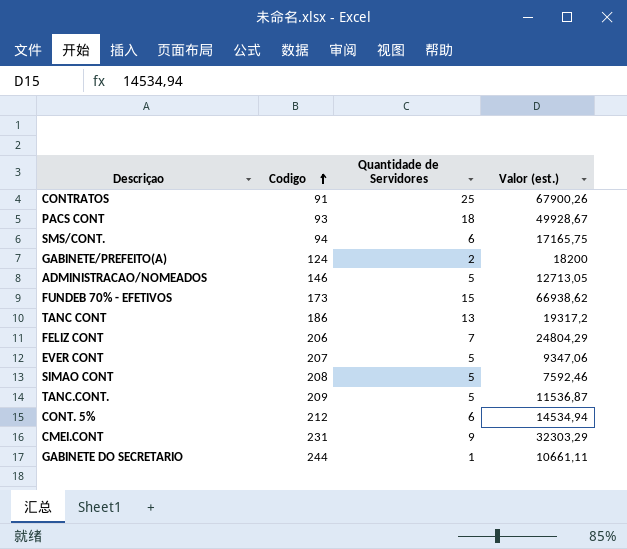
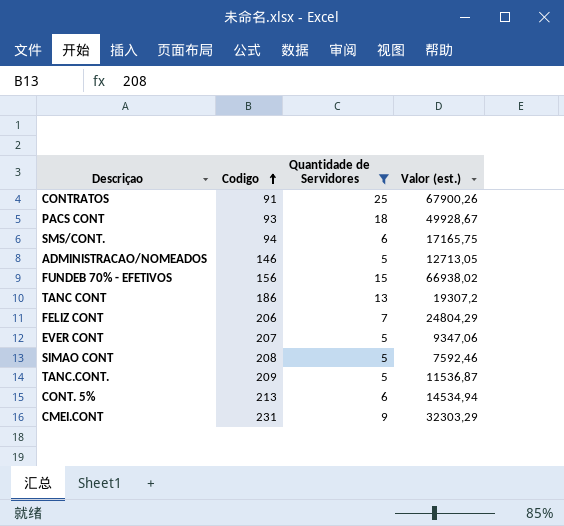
filter: none -> Quantidade de Servidores >= 5
FUNDEB 70% - EFETIVOS | Codigo: 173 -> 156
FUNDEB 70% - EFETIVOS | Valor (est.): 66938,62 -> 66938,02
TANC CONT | Valor (est.): 19317,2 -> 19307,2
CONT. 5% | Codigo: 212 -> 213

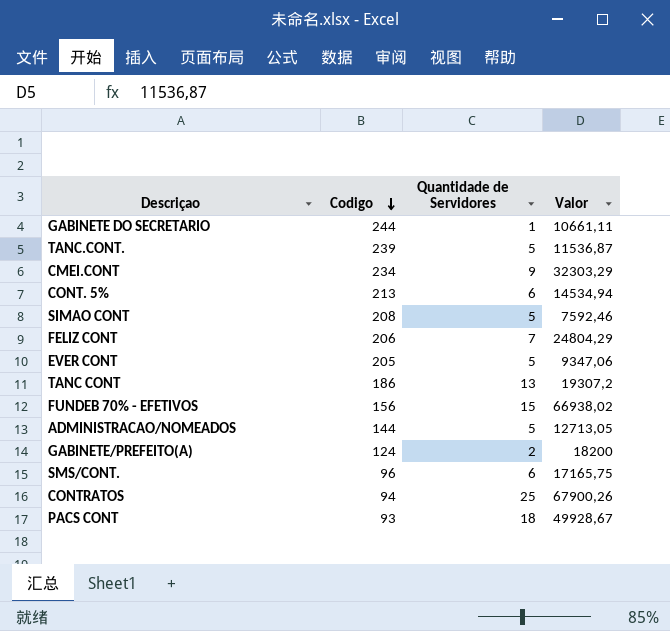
filter: Quantidade de Servidores >= 5 -> none
row order: Codigo ascending -> Codigo descending
column name: Valor (est.) -> Valor
TANC.CONT. | Codigo: 209 -> 239
CMEI.CONT | Codigo: 231 -> 234
EVER CONT | Codigo: 207 -> 205
ADMINISTRACAO/NOMEADOS | Codigo: 146 -> 144
SMS/CONT. | Codigo: 94 -> 96
CONTRATOS | Codigo: 91 -> 94

